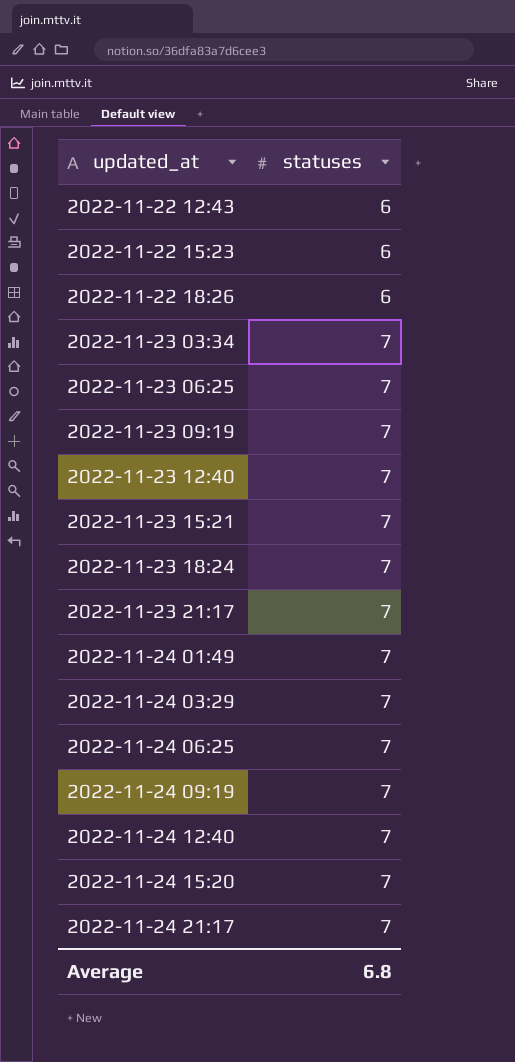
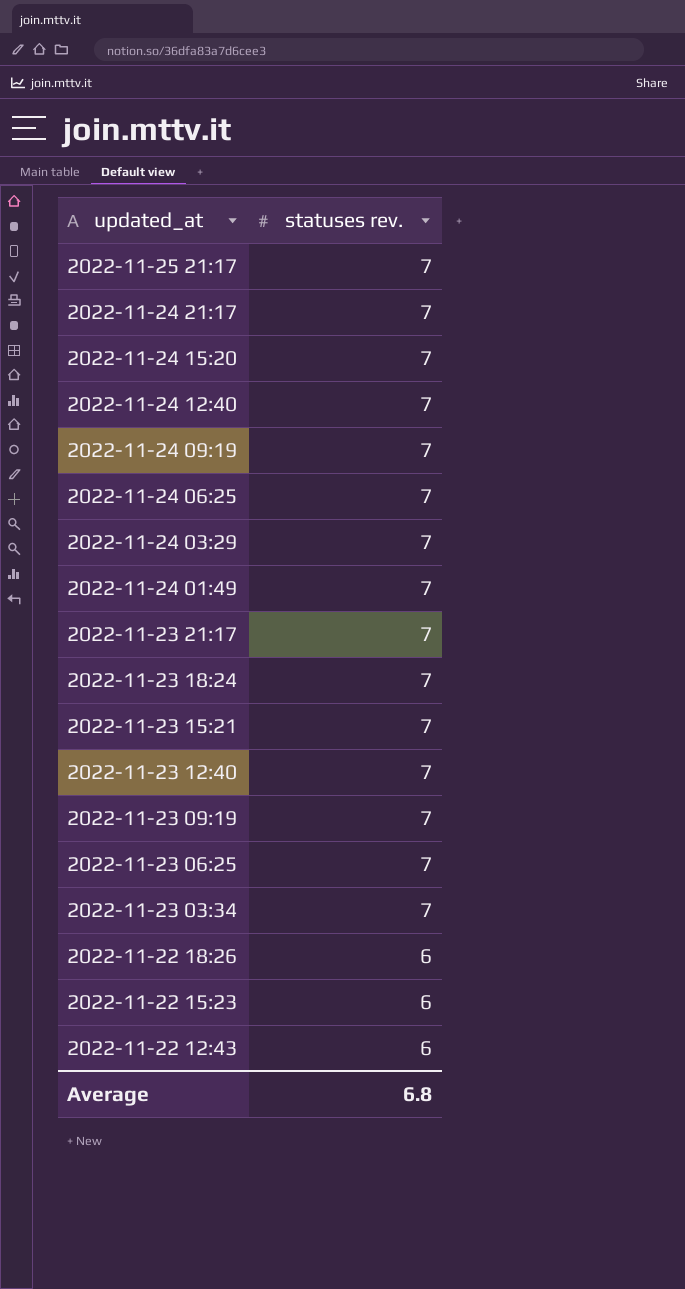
row order: updated_at ascending -> updated_at descending
column name: statuses -> statuses rev.
row 2022-11-25 21:17: none -> 7

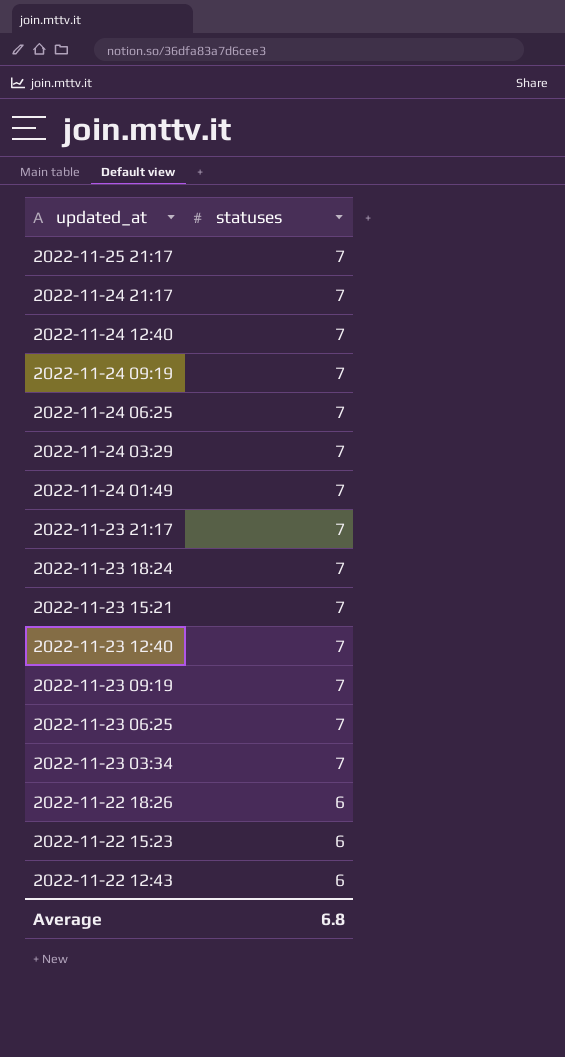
column name: statuses rev. -> statuses
row 2022-11-24 15:20: 7 -> none

